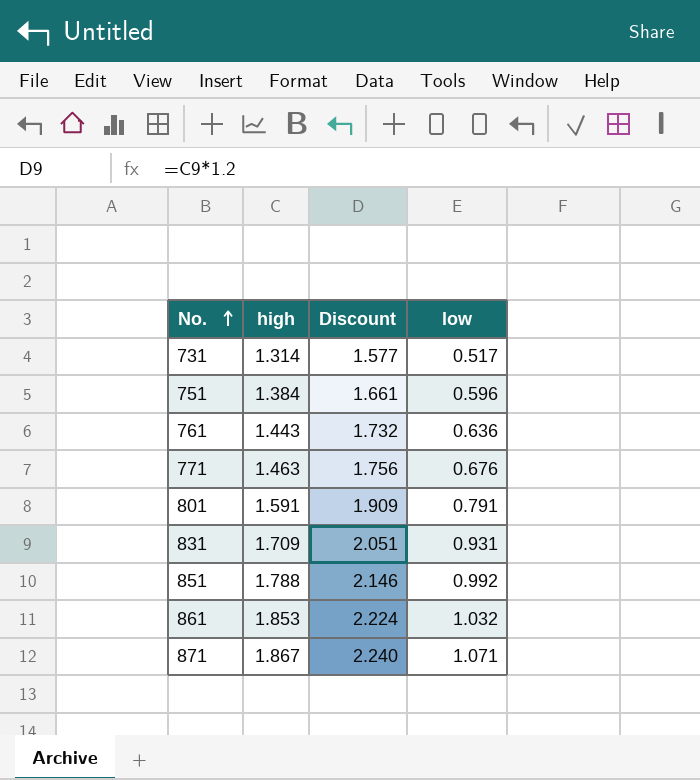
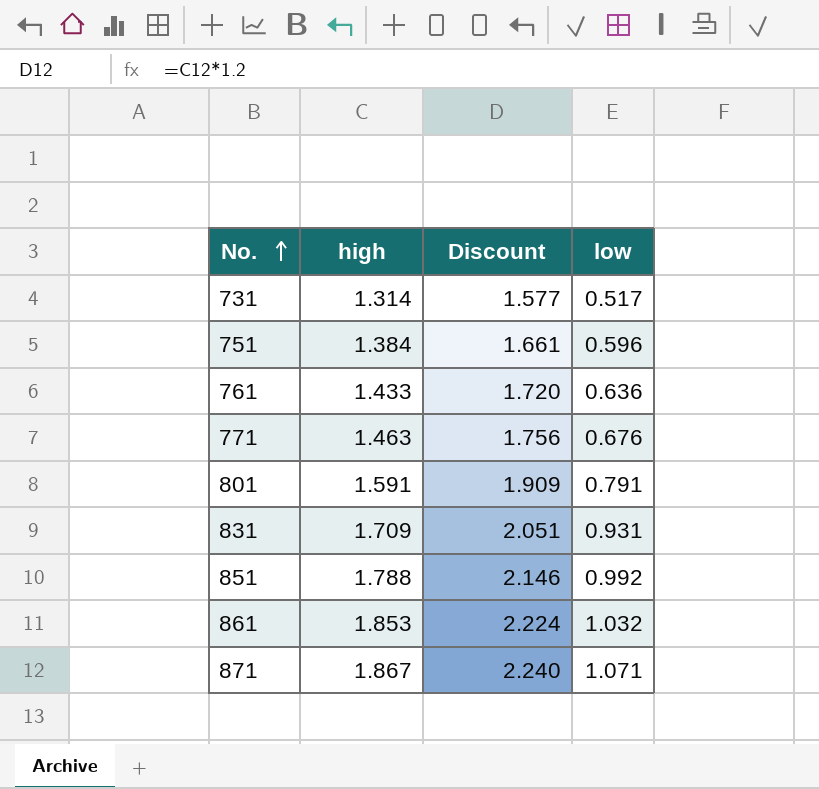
761 | high: 1.443 -> 1.433
761 | Discount: 1.732 -> 1.720

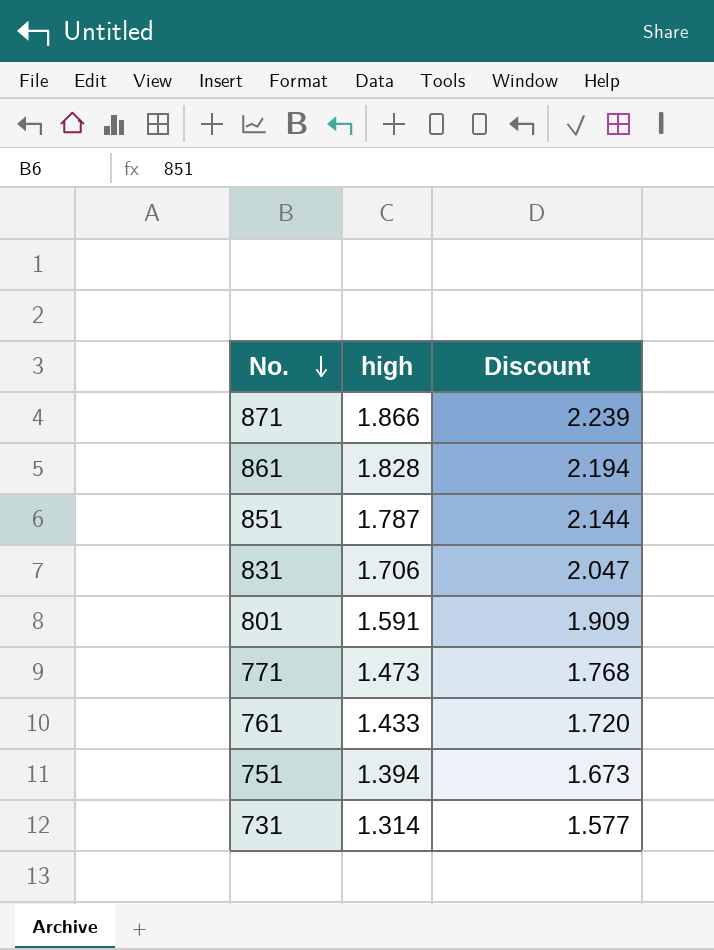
row order: No. ascending -> No. descending
column low | position: 4 -> none
871 | high: 1.867 -> 1.866
871 | Discount: 2.240 -> 2.239
861 | high: 1.853 -> 1.828
861 | Discount: 2.224 -> 2.194
851 | high: 1.788 -> 1.787
851 | Discount: 2.146 -> 2.144
831 | high: 1.709 -> 1.706
831 | Discount: 2.051 -> 2.047
771 | high: 1.463 -> 1.473
771 | Discount: 1.756 -> 1.768
751 | high: 1.384 -> 1.394
751 | Discount: 1.661 -> 1.673

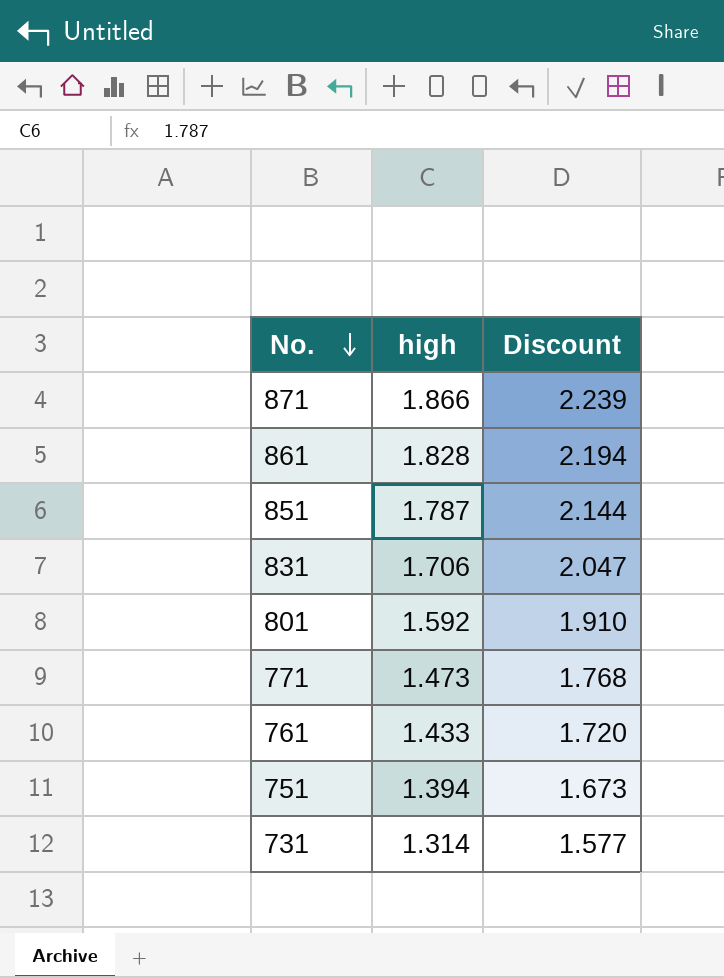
801 | high: 1.591 -> 1.592
801 | Discount: 1.909 -> 1.910

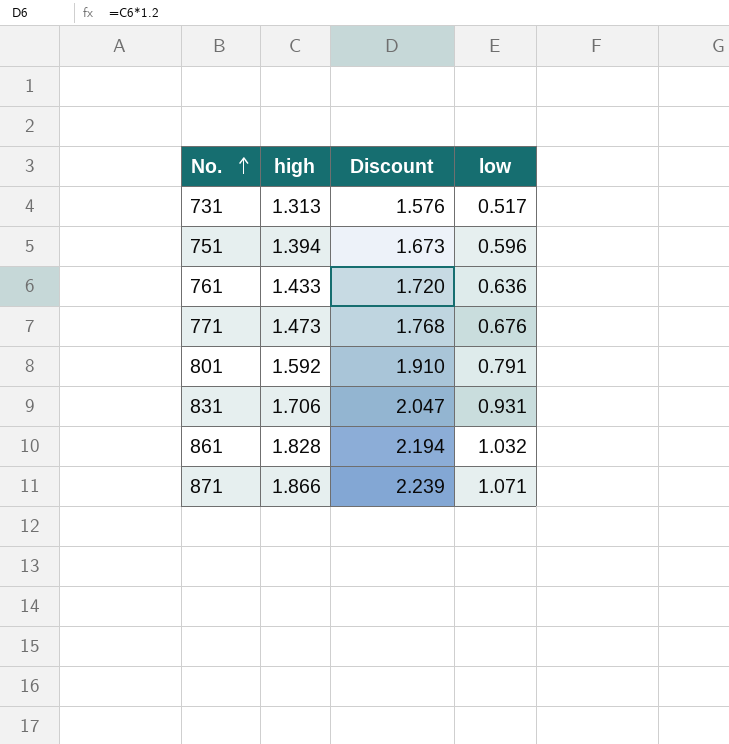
row order: No. descending -> No. ascending
column low | position: none -> 4
row 851: 1.787 | 2.144 -> none
731 | high: 1.314 -> 1.313
731 | Discount: 1.577 -> 1.576

